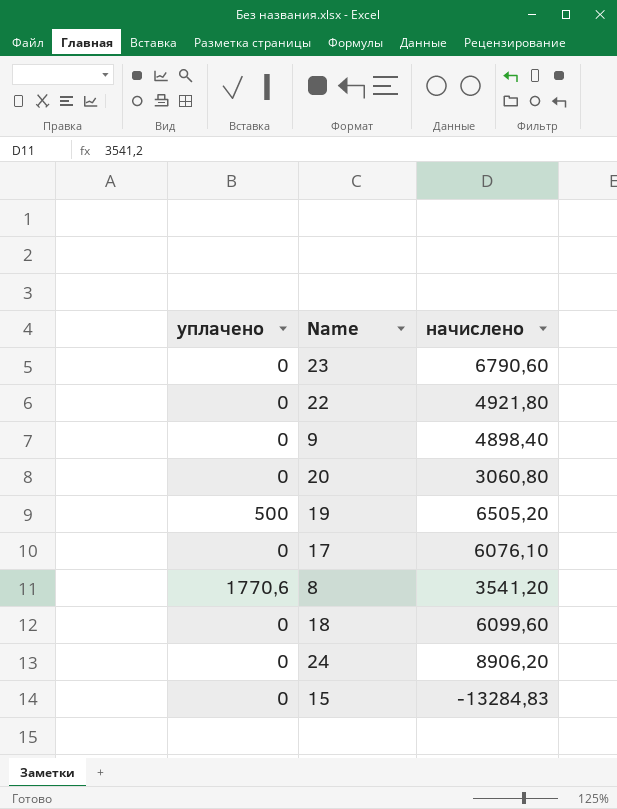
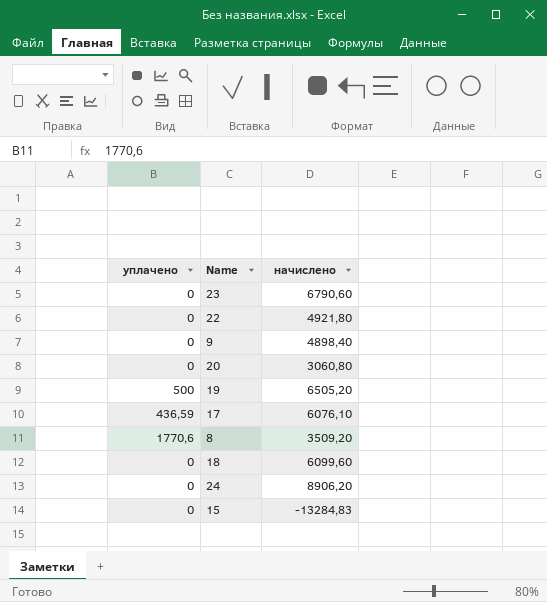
17 | уплачено: 0 -> 436,59
8 | начислено: 3541,20 -> 3509,20

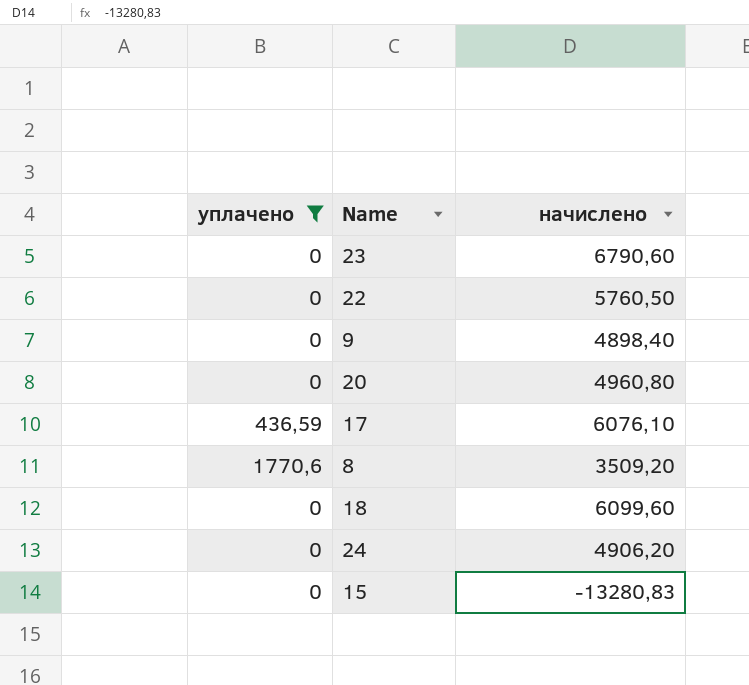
filter: none -> уплачено != 500
22 | начислено: 4921,80 -> 5760,50
20 | начислено: 3060,80 -> 4960,80
24 | начислено: 8906,20 -> 4906,20
15 | начислено: -13284,83 -> -13280,83

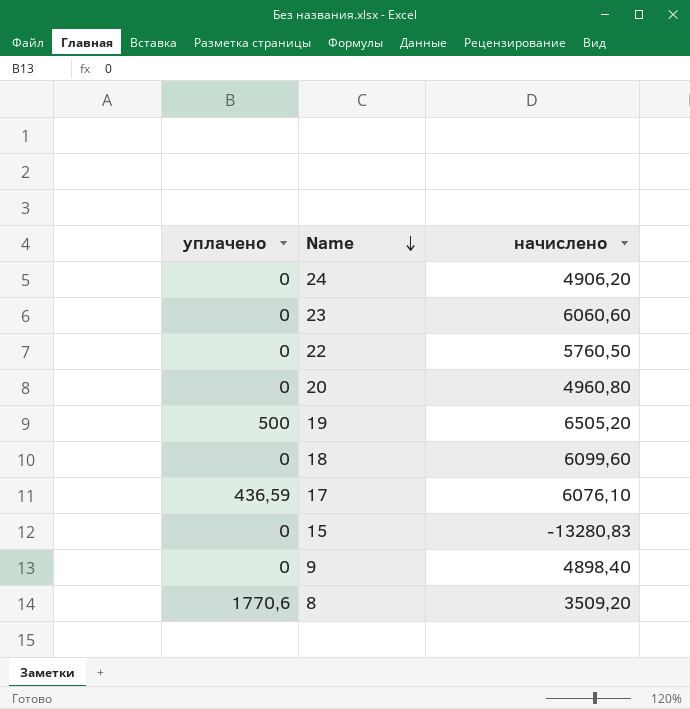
filter: уплачено != 500 -> none
row order: none -> Name descending
23 | начислено: 6790,60 -> 6060,60

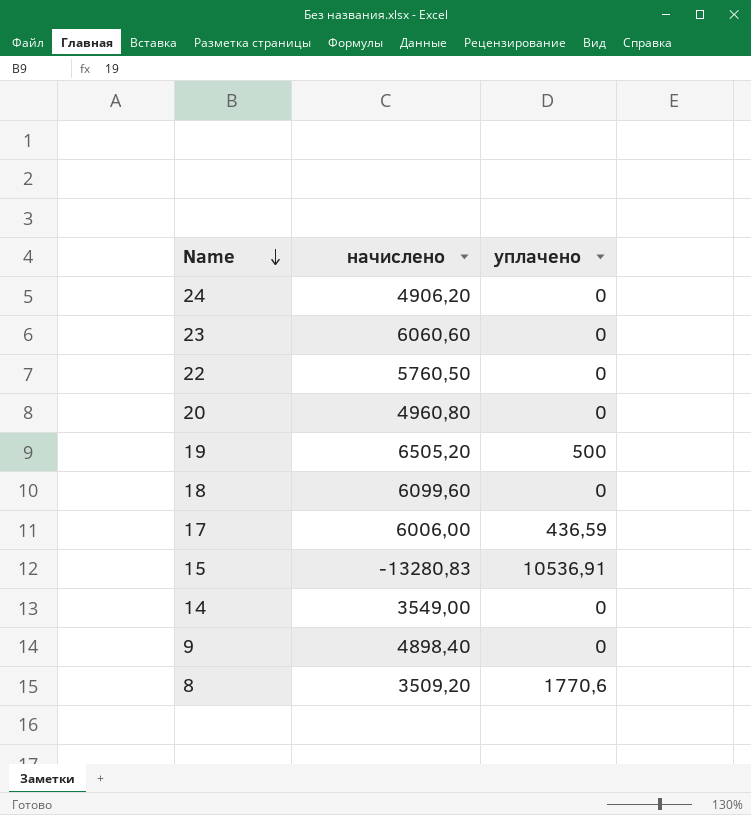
column уплачено | position: 1 -> 3
17 | начислено: 6076,10 -> 6006,00
15 | уплачено: 0 -> 10536,91
row 14: none -> 3549,00 | 0

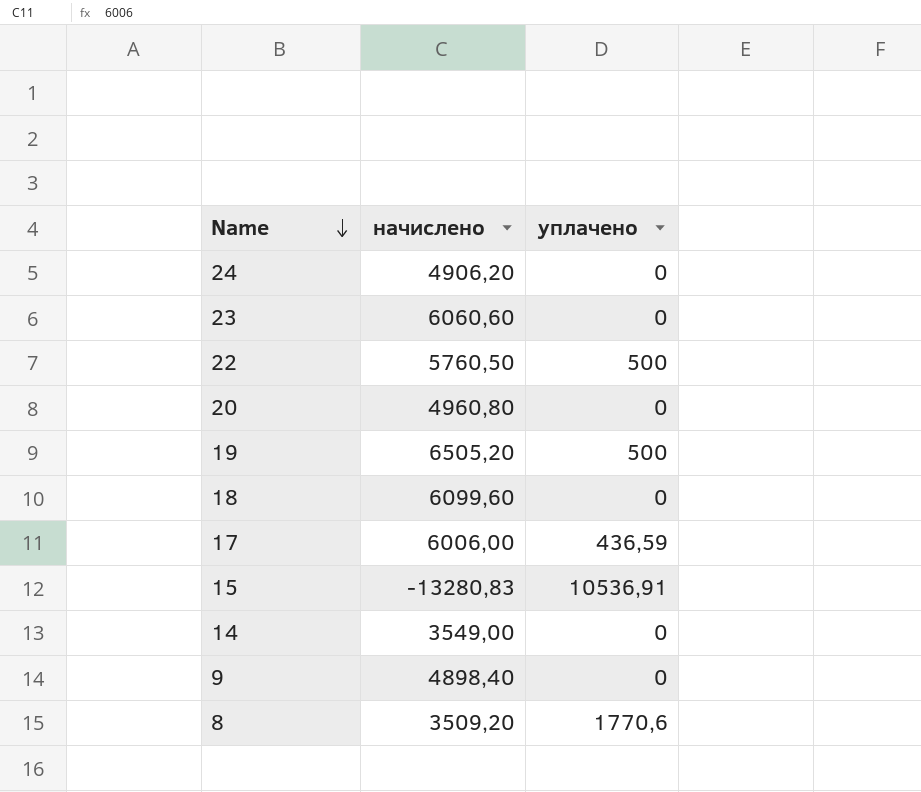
22 | уплачено: 0 -> 500

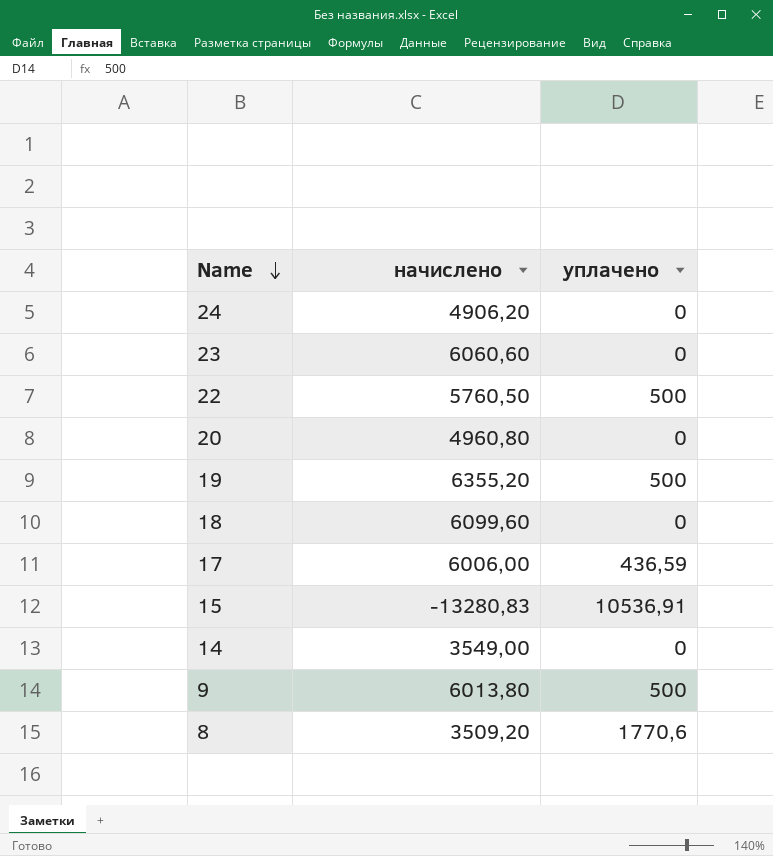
19 | начислено: 6505,20 -> 6355,20
9 | начислено: 4898,40 -> 6013,80
9 | уплачено: 0 -> 500

